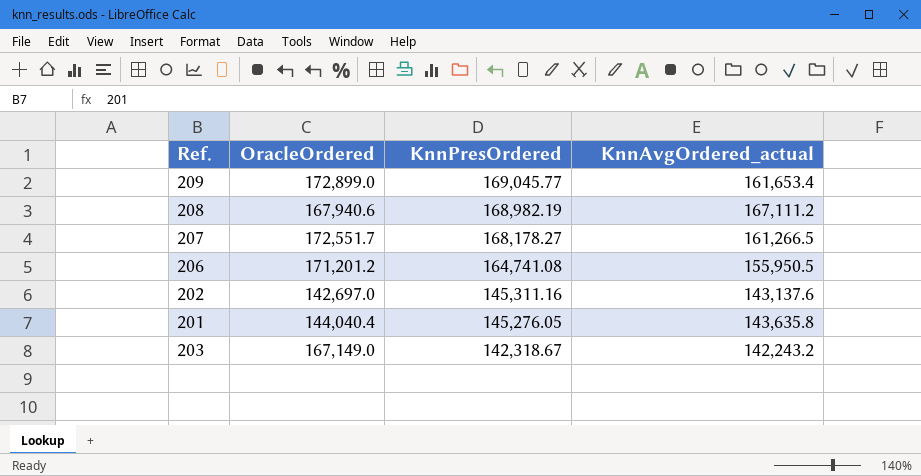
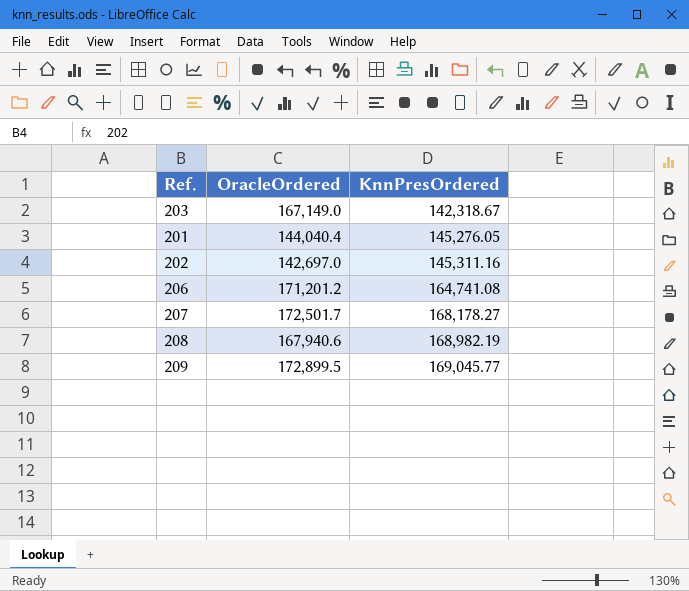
row order: KnnPresOrdered descending -> KnnPresOrdered ascending
column KnnAvgOrdered_actual | position: 4 -> none
207 | OracleOrdered: 172,551.7 -> 172,501.7
209 | OracleOrdered: 172,899.0 -> 172,899.5

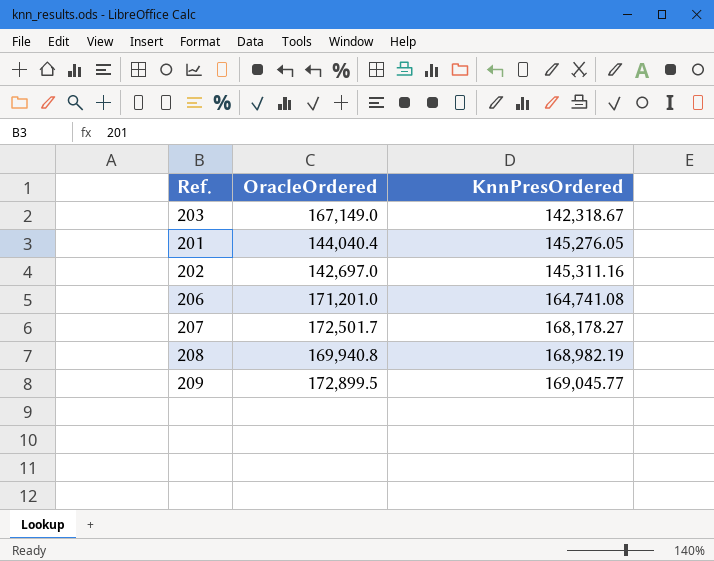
206 | OracleOrdered: 171,201.2 -> 171,201.0
208 | OracleOrdered: 167,940.6 -> 169,940.8

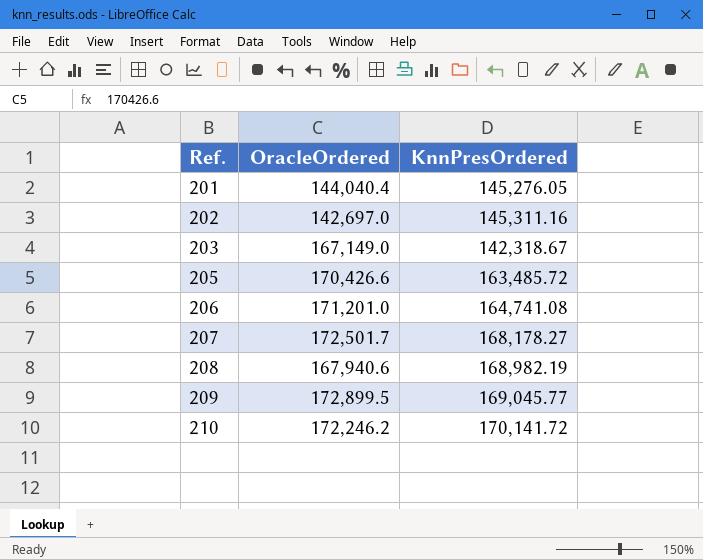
row order: KnnPresOrdered ascending -> Ref. ascending
row 205: none -> 170,426.6 | 163,485.72
208 | OracleOrdered: 169,940.8 -> 167,940.6
row 210: none -> 172,246.2 | 170,141.72

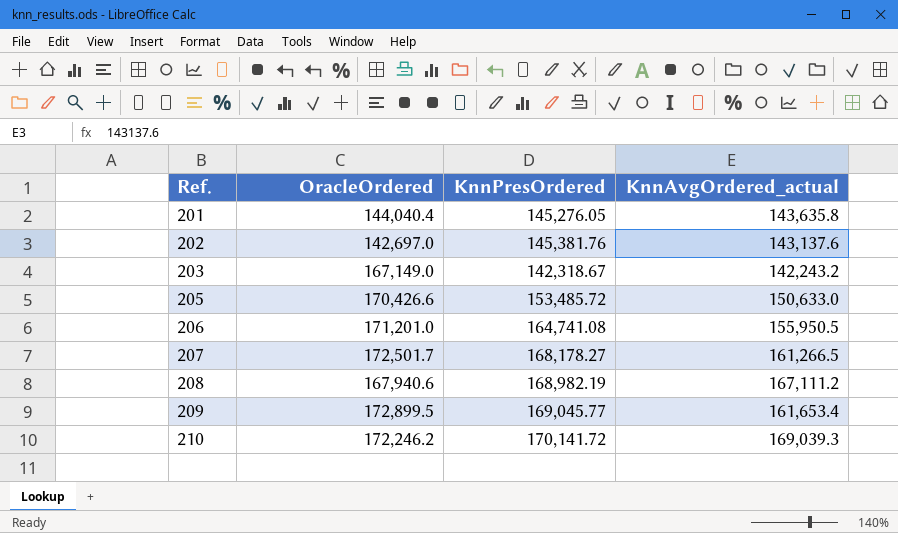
column KnnAvgOrdered_actual | position: none -> 4
202 | KnnPresOrdered: 145,311.16 -> 145,381.76
205 | KnnPresOrdered: 163,485.72 -> 153,485.72

